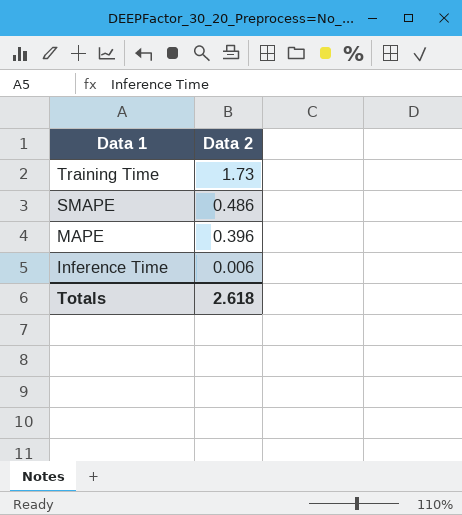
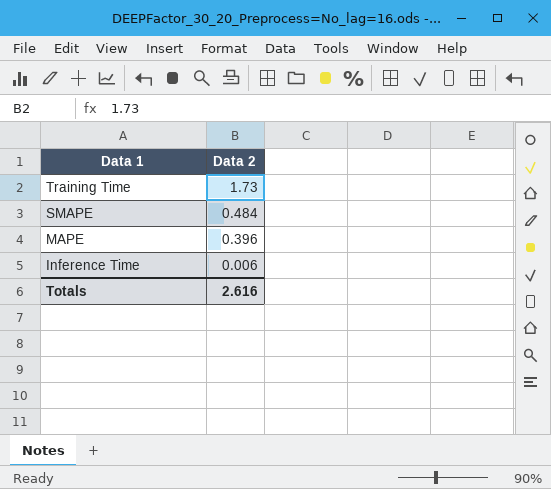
SMAPE | Data 2: 0.486 -> 0.484
Totals | Data 2: 2.618 -> 2.616

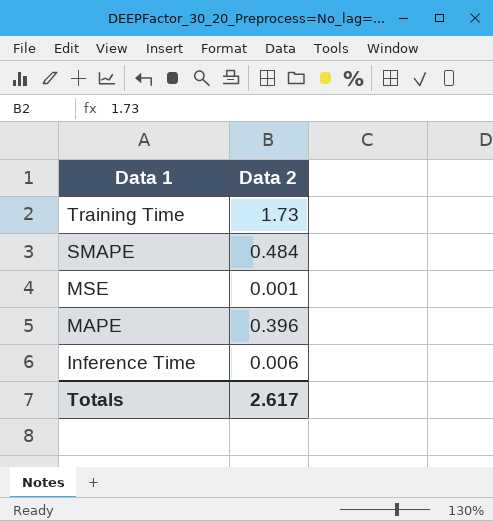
row MSE: none -> 0.001
Totals | Data 2: 2.616 -> 2.617

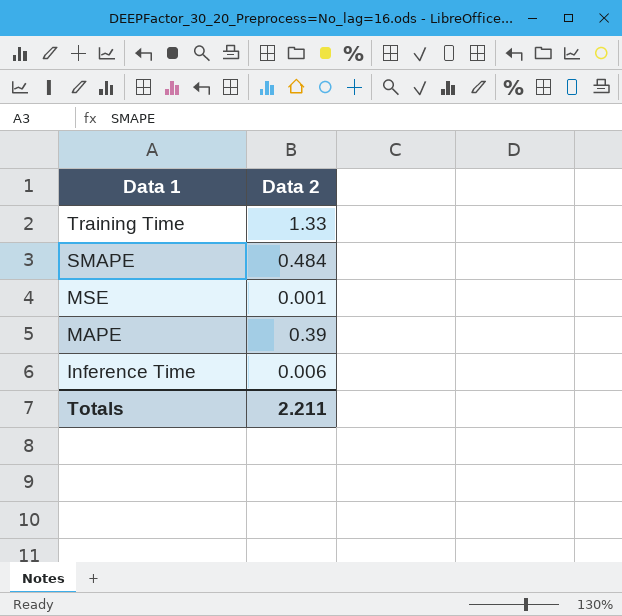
Training Time | Data 2: 1.73 -> 1.33
MAPE | Data 2: 0.396 -> 0.39
Totals | Data 2: 2.617 -> 2.211

